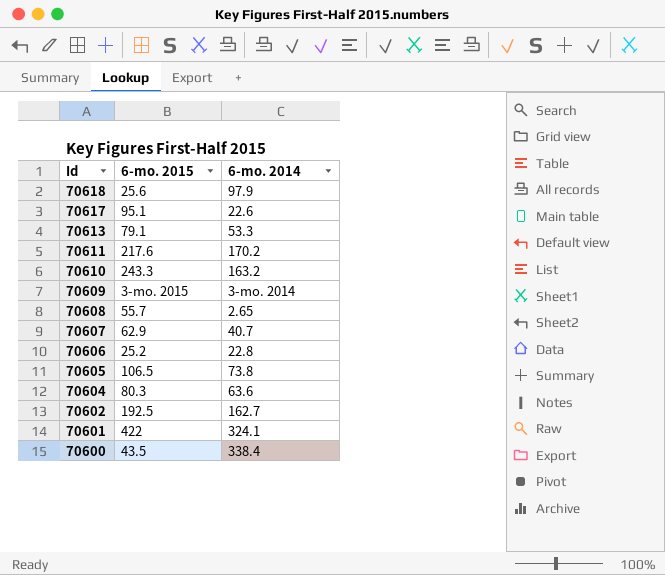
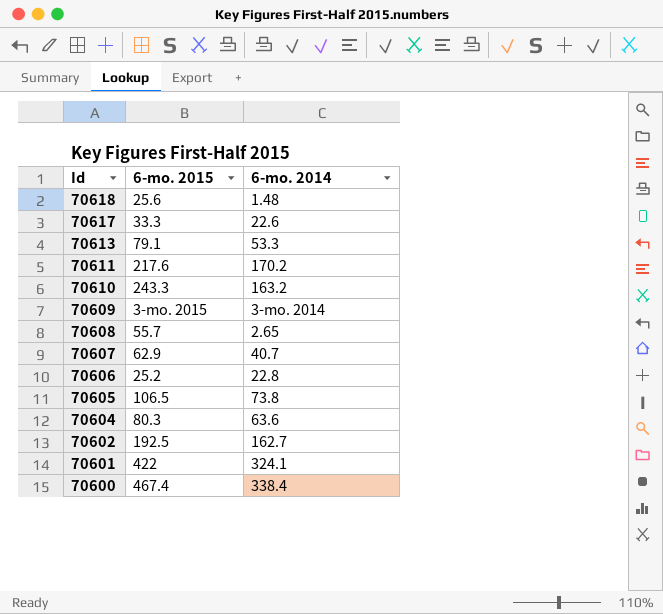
70618 | 6-mo. 2014: 97.9 -> 1.48
70617 | 6-mo. 2015: 95.1 -> 33.3
70600 | 6-mo. 2015: 43.5 -> 467.4

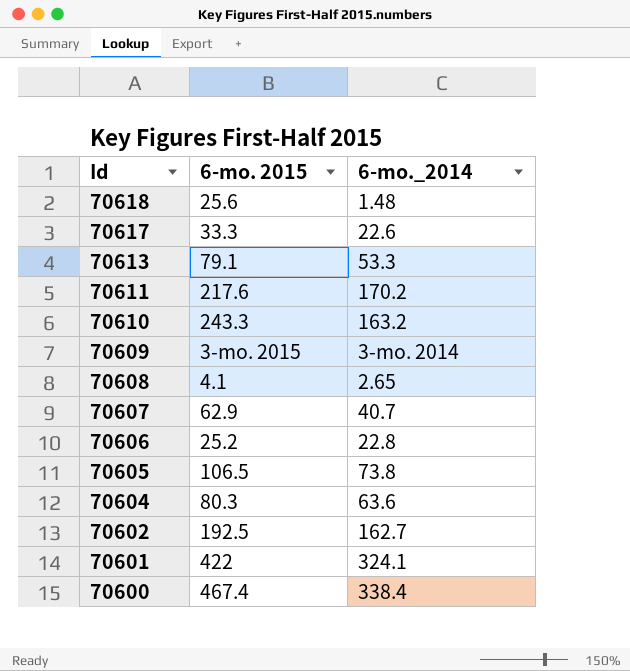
column name: 6-mo. 2014 -> 6-mo._2014
70608 | 6-mo. 2015: 55.7 -> 4.1

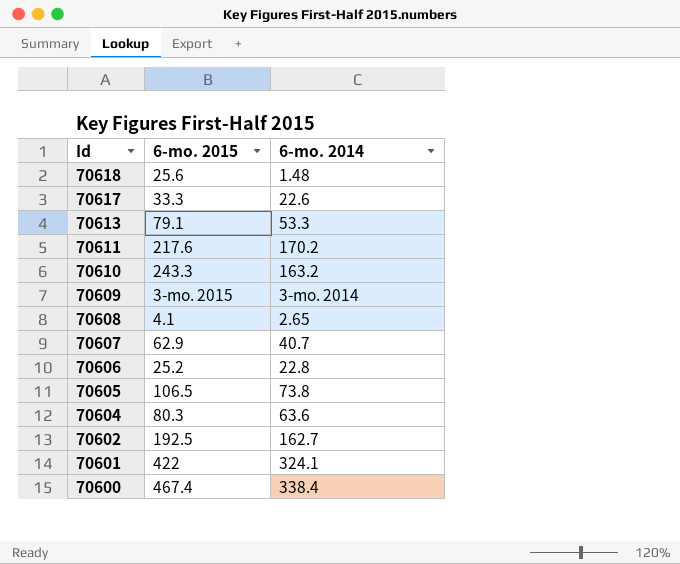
column name: 6-mo._2014 -> 6-mo. 2014

